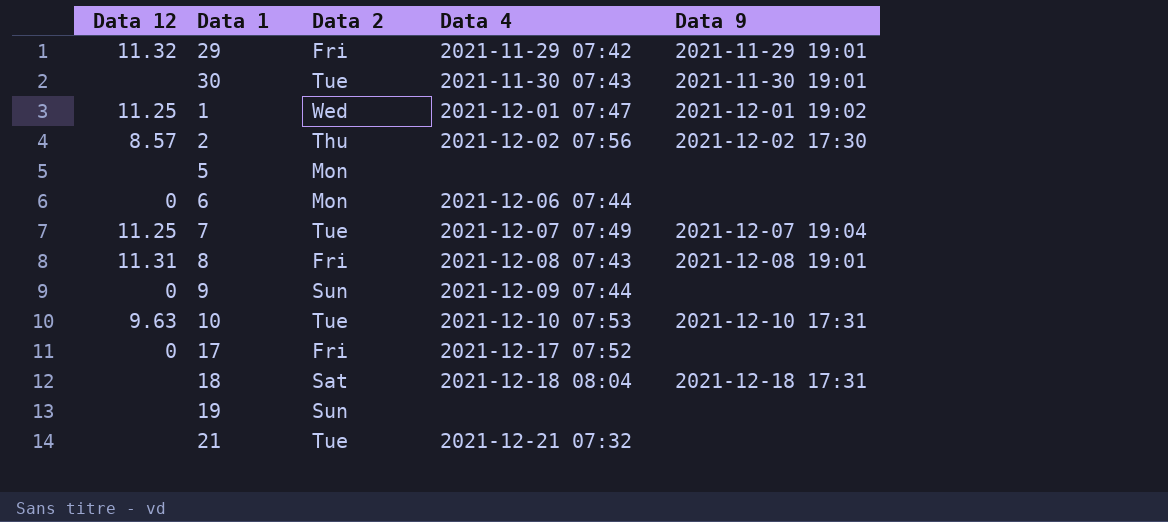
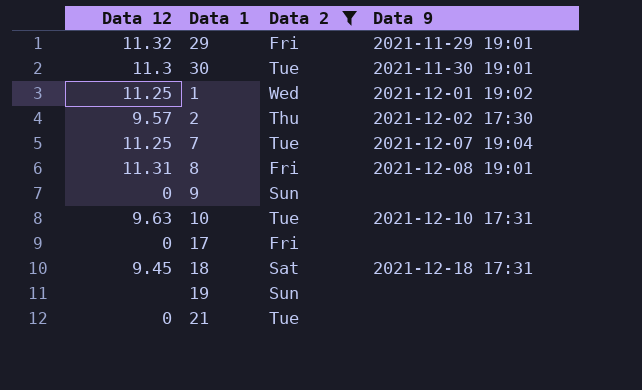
filter: none -> Data 2 != Mon
column Data 4 | position: 4 -> none
30 | Data 12: none -> 11.3
2 | Data 12: 8.57 -> 9.57
18 | Data 12: none -> 9.45
21 | Data 12: none -> 0

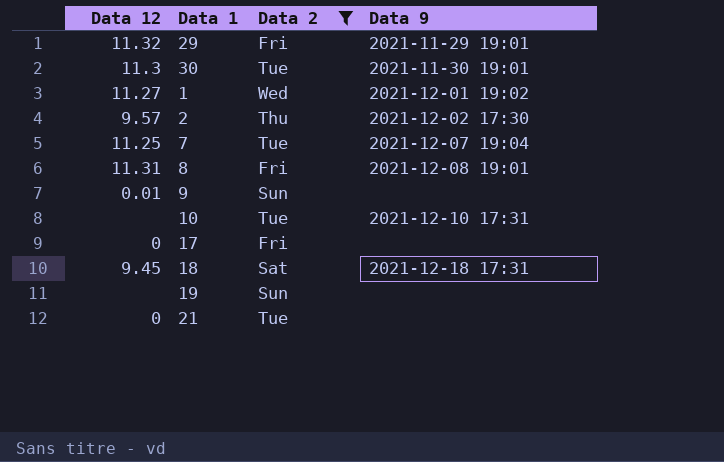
1 | Data 12: 11.25 -> 11.27
9 | Data 12: 0 -> 0.01
10 | Data 12: 9.63 -> none

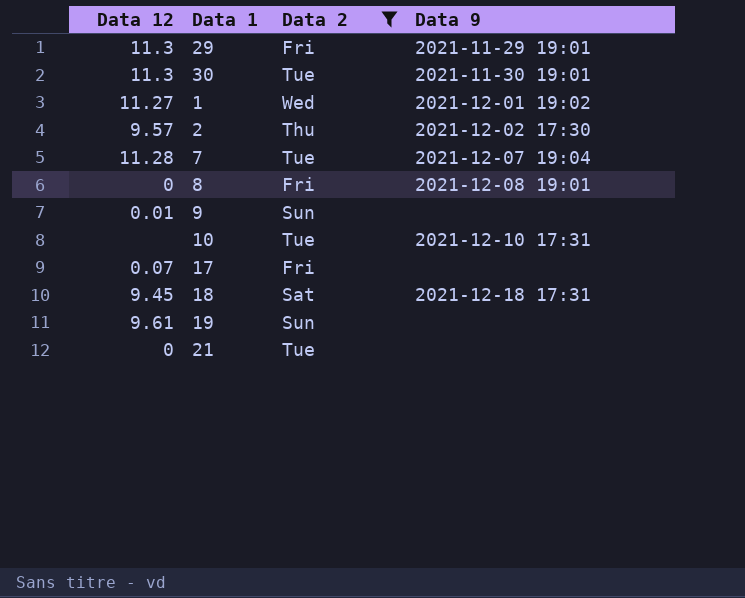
29 | Data 12: 11.32 -> 11.3
7 | Data 12: 11.25 -> 11.28
8 | Data 12: 11.31 -> 0
17 | Data 12: 0 -> 0.07
19 | Data 12: none -> 9.61

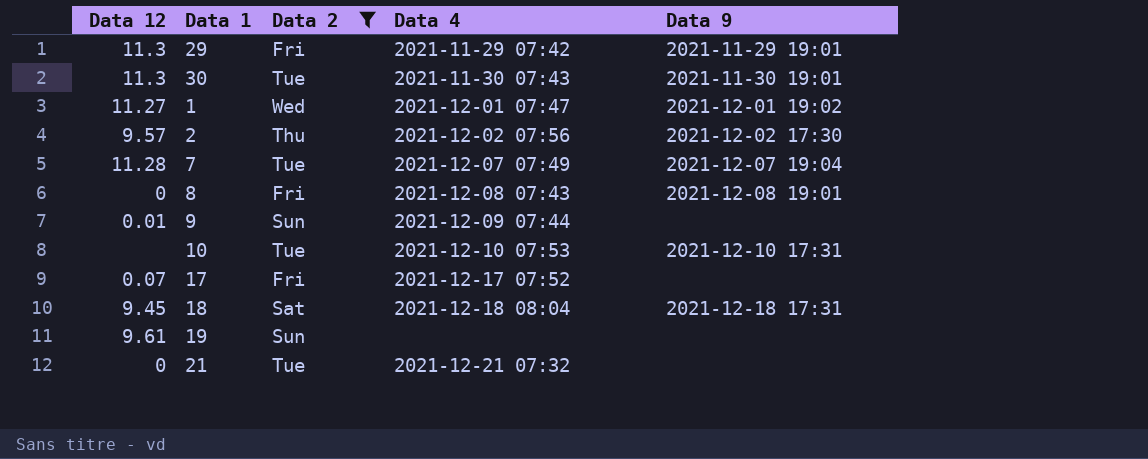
column Data 4 | position: none -> 4

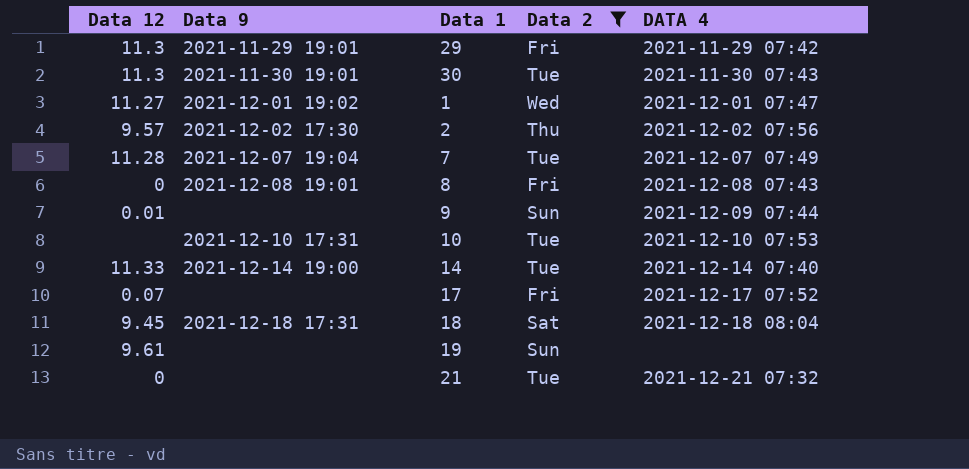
column Data 9 | position: 5 -> 2
column name: Data 4 -> DATA 4
row 14: none -> 11.33 | 2021-12-14 19:00 | Tue | 2021-12-14 07:40

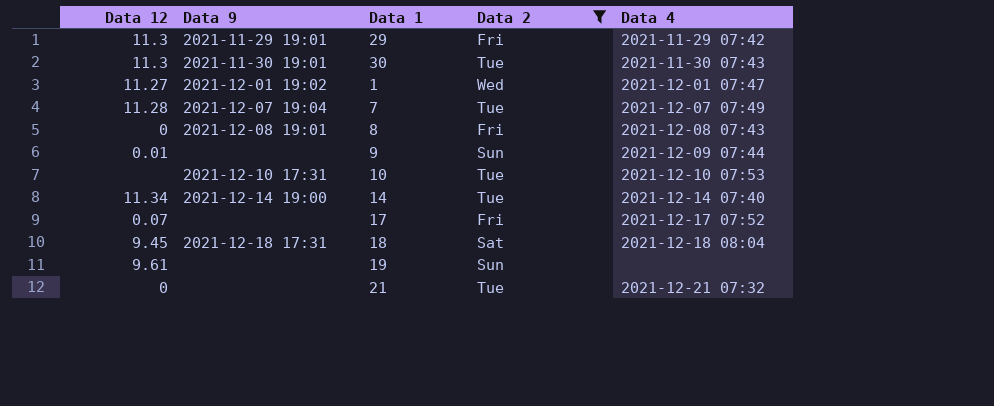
column name: DATA 4 -> Data 4
row 2: 9.57 | 2021-12-02 17:30 | Thu | 2021-12-02 07:56 -> none
14 | Data 12: 11.33 -> 11.34

